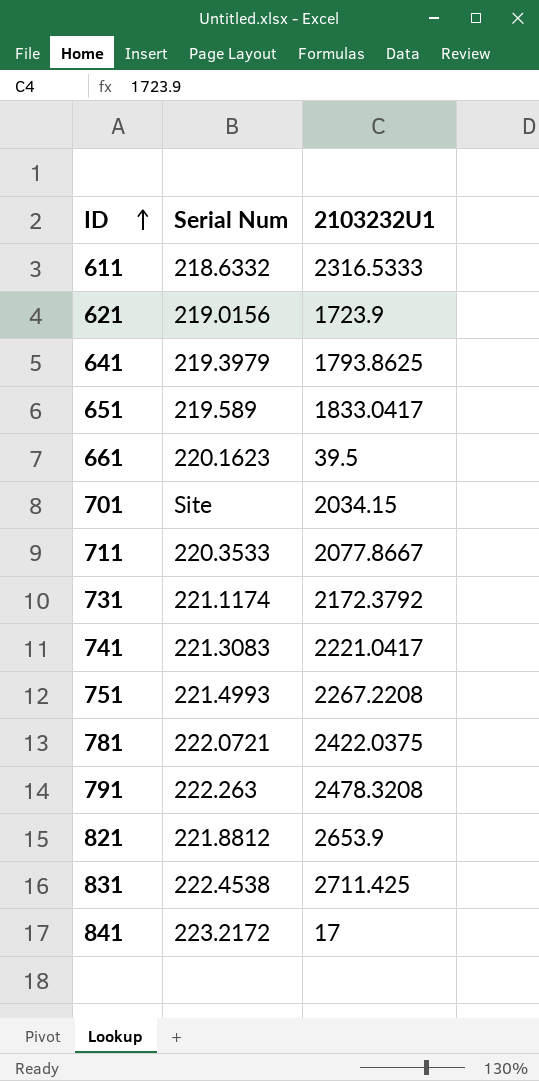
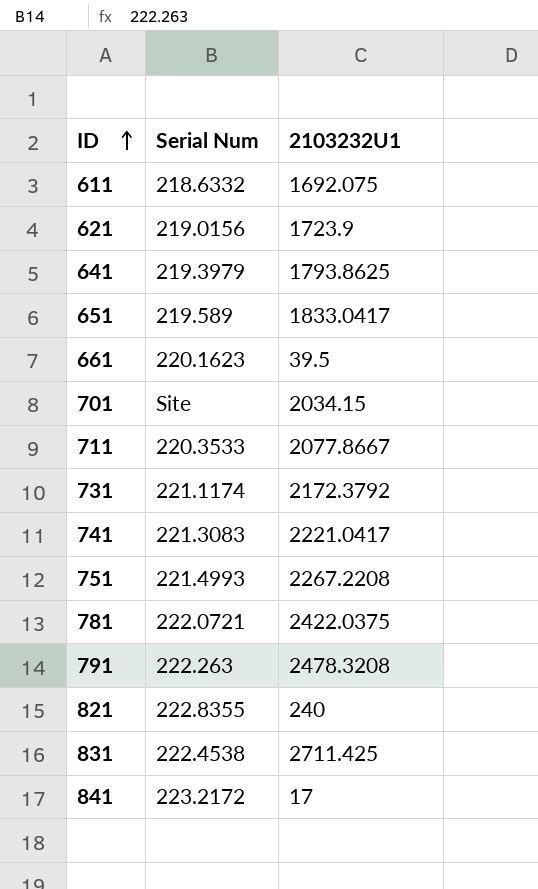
611 | 2103232U1: 2316.5333 -> 1692.075
821 | Serial Num: 221.8812 -> 222.8355
821 | 2103232U1: 2653.9 -> 240

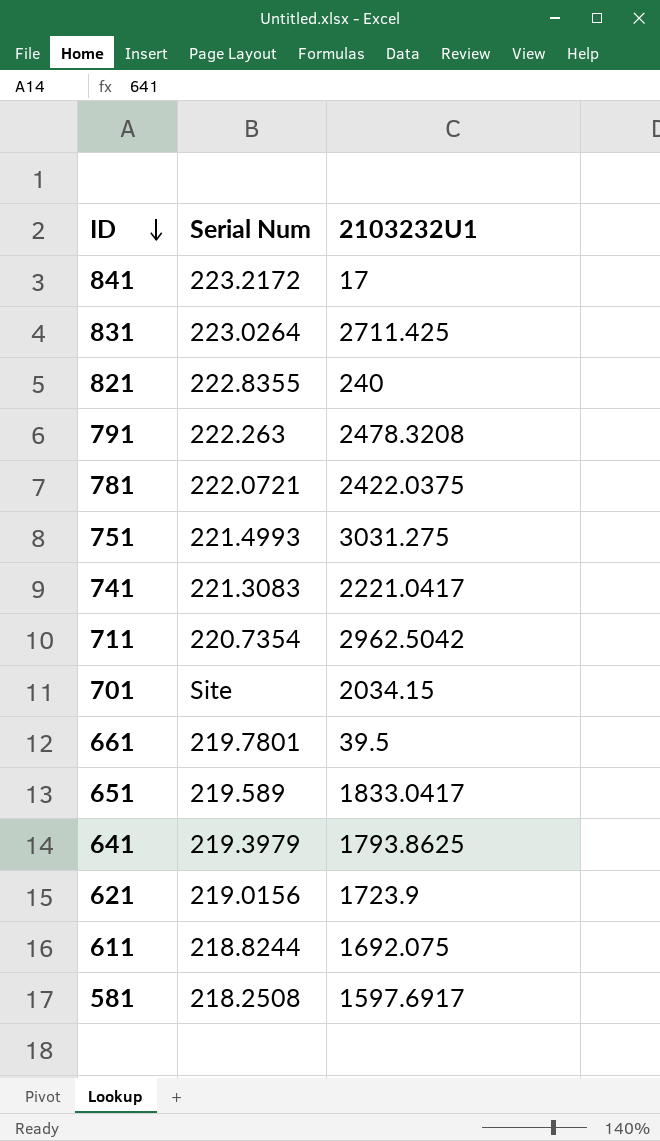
row order: ID ascending -> ID descending
row 731: 221.1174 | 2172.3792 -> none
831 | Serial Num: 222.4538 -> 223.0264
751 | 2103232U1: 2267.2208 -> 3031.275
711 | Serial Num: 220.3533 -> 220.7354
711 | 2103232U1: 2077.8667 -> 2962.5042
661 | Serial Num: 220.1623 -> 219.7801
611 | Serial Num: 218.6332 -> 218.8244
row 581: none -> 218.2508 | 1597.6917

